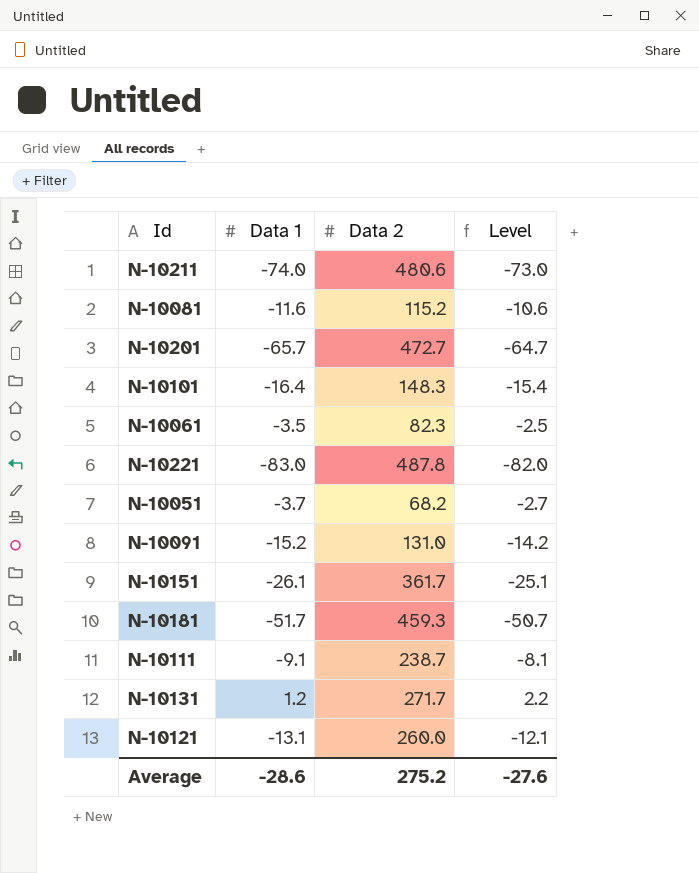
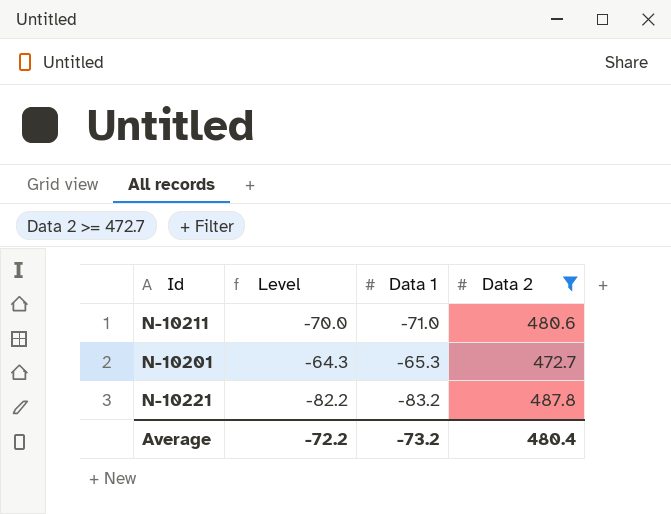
filter: none -> Data 2 >= 472.7
column Level | position: 4 -> 2
N-10211 | Level: -73.0 -> -70.0
N-10211 | Data 1: -74.0 -> -71.0
N-10201 | Level: -64.7 -> -64.3
N-10201 | Data 1: -65.7 -> -65.3
N-10221 | Level: -82.0 -> -82.2
N-10221 | Data 1: -83.0 -> -83.2
Average | Level: -27.6 -> -72.2
Average | Data 1: -28.6 -> -73.2
Average | Data 2: 275.2 -> 480.4

